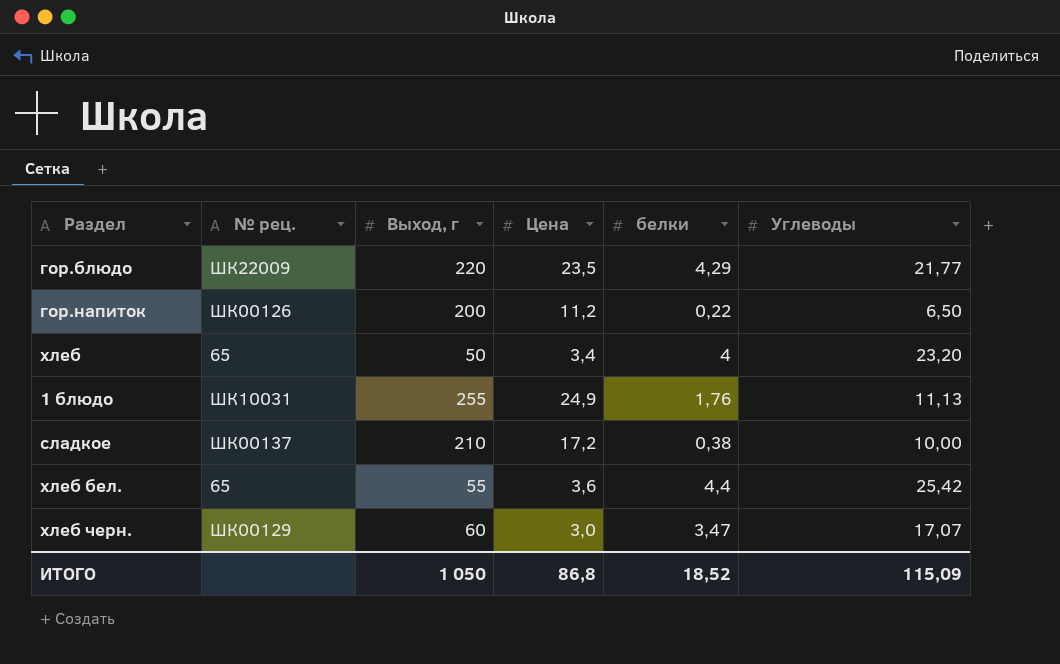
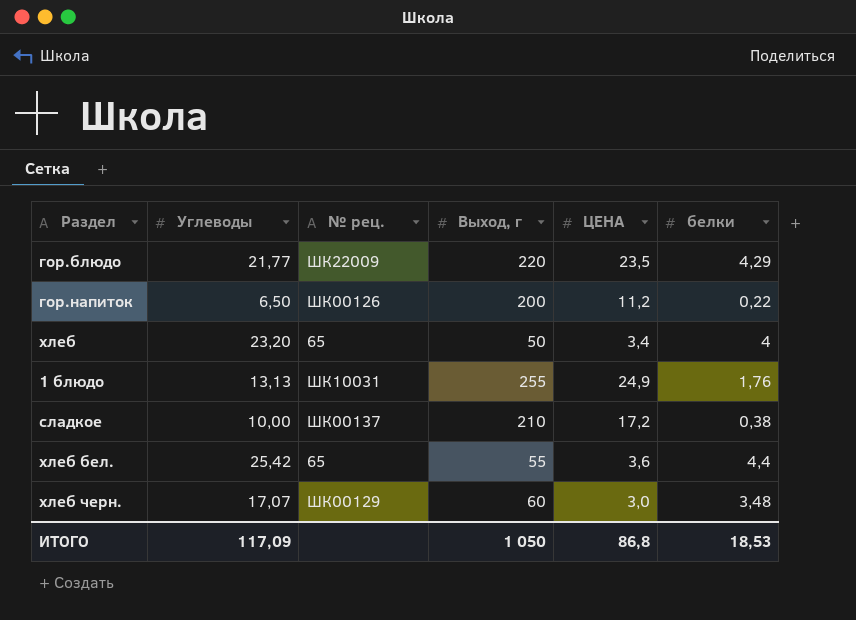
column Углеводы | position: 6 -> 2
column name: Цена -> ЦЕНА
1 блюдо | Углеводы: 11,13 -> 13,13
хлеб черн. | белки: 3,47 -> 3,48
ИТОГО | Углеводы: 115,09 -> 117,09
ИТОГО | белки: 18,52 -> 18,53

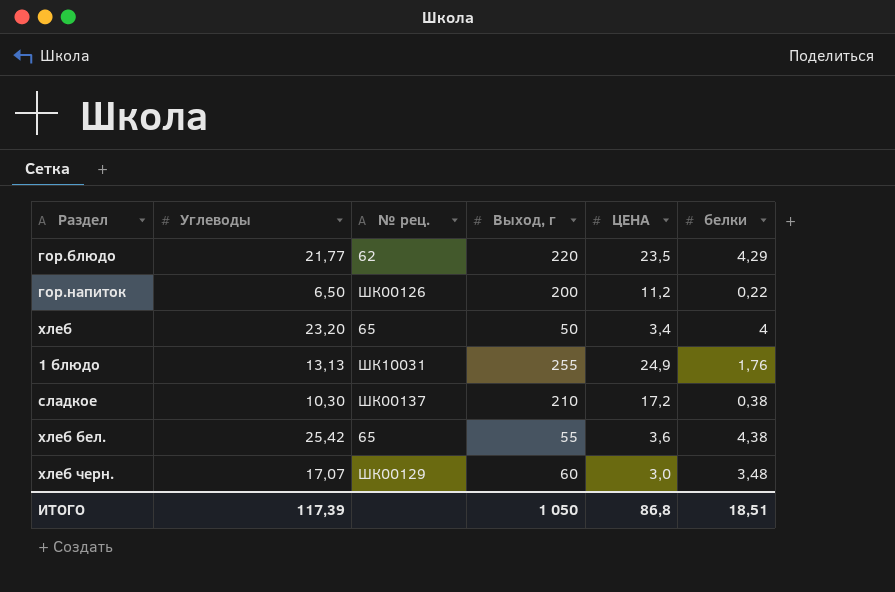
гор.блюдо | № рец.: ШК22009 -> 62
сладкое | Углеводы: 10,00 -> 10,30
хлеб бел. | белки: 4,4 -> 4,38
ИТОГО | Углеводы: 117,09 -> 117,39
ИТОГО | белки: 18,53 -> 18,51

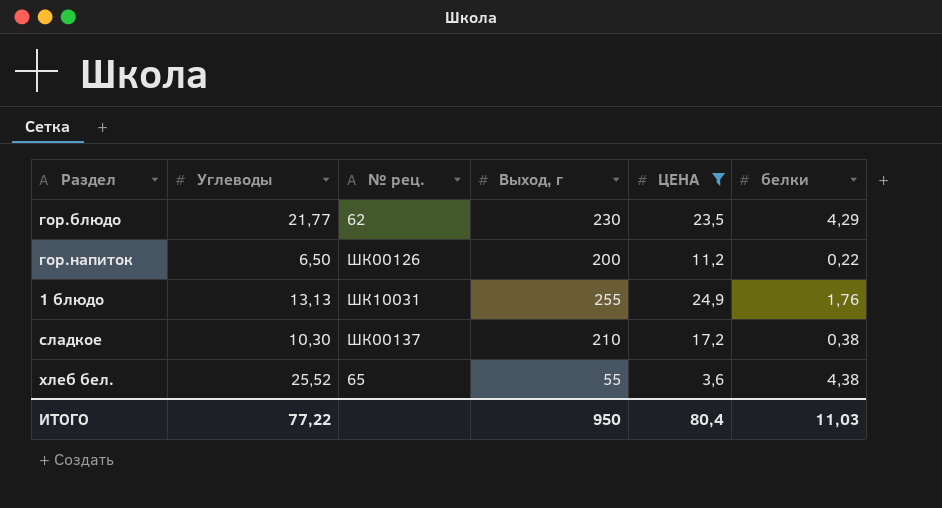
filter: none -> ЦЕНА >= 3,6
гор.блюдо | Выход, г: 220 -> 230
хлеб бел. | Углеводы: 25,42 -> 25,52
ИТОГО | Углеводы: 117,39 -> 77,22
ИТОГО | Выход, г: 1 050 -> 950
ИТОГО | ЦЕНА: 86,8 -> 80,4
ИТОГО | белки: 18,51 -> 11,03

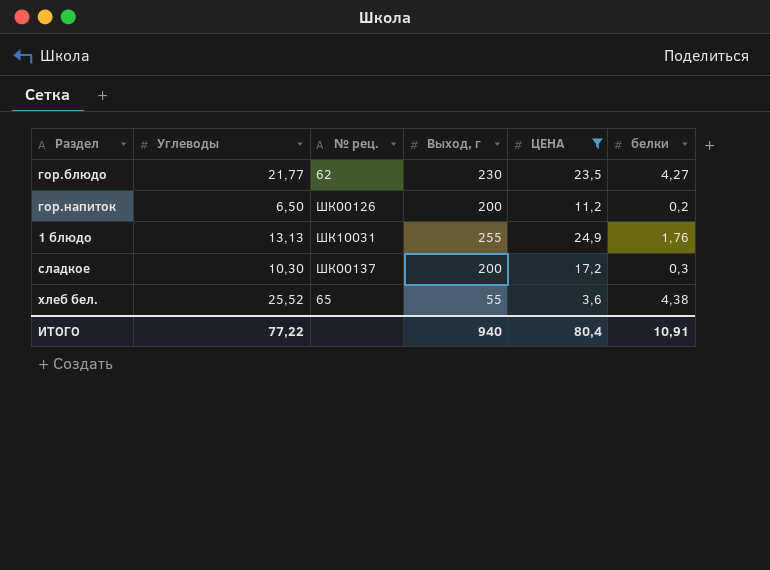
гор.блюдо | белки: 4,29 -> 4,27
гор.напиток | белки: 0,22 -> 0,2
сладкое | Выход, г: 210 -> 200
сладкое | белки: 0,38 -> 0,3
ИТОГО | Выход, г: 950 -> 940
ИТОГО | белки: 11,03 -> 10,91

